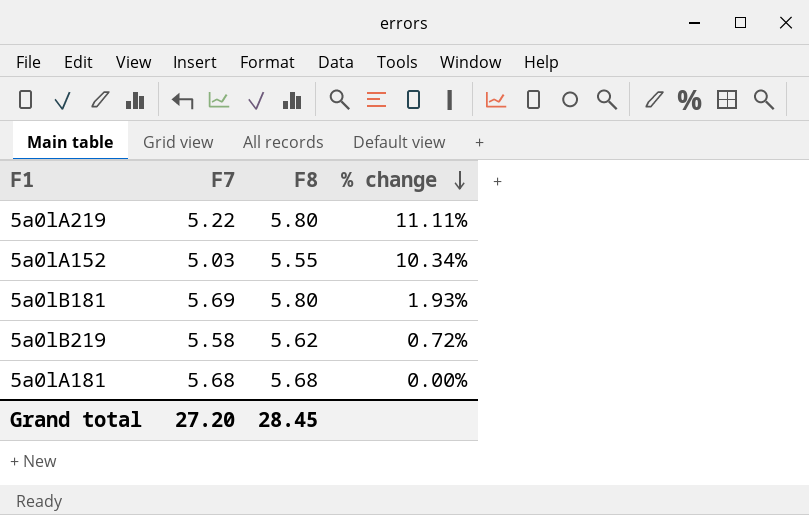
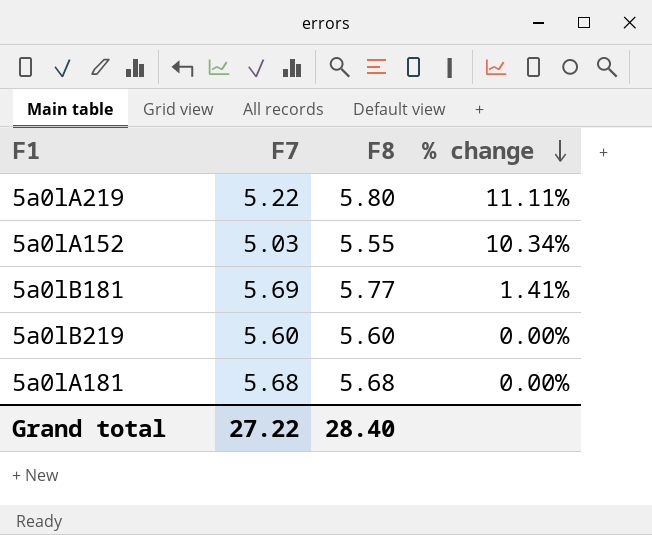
5a0lB181 | F8: 5.80 -> 5.77
5a0lB181 | % change: 1.93% -> 1.41%
5a0lB219 | F7: 5.58 -> 5.60
5a0lB219 | F8: 5.62 -> 5.60
5a0lB219 | % change: 0.72% -> 0.00%
Grand total | F7: 27.20 -> 27.22
Grand total | F8: 28.45 -> 28.40

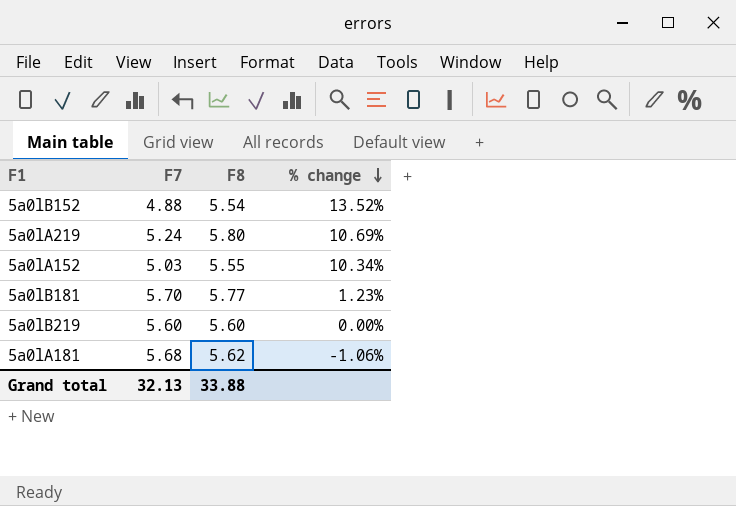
row 5a0lB152: none -> 4.88 | 5.54 | 13.52%
5a0lA219 | F7: 5.22 -> 5.24
5a0lA219 | % change: 11.11% -> 10.69%
5a0lB181 | F7: 5.69 -> 5.70
5a0lB181 | % change: 1.41% -> 1.23%
5a0lA181 | F8: 5.68 -> 5.62
5a0lA181 | % change: 0.00% -> -1.06%
Grand total | F7: 27.22 -> 32.13
Grand total | F8: 28.40 -> 33.88

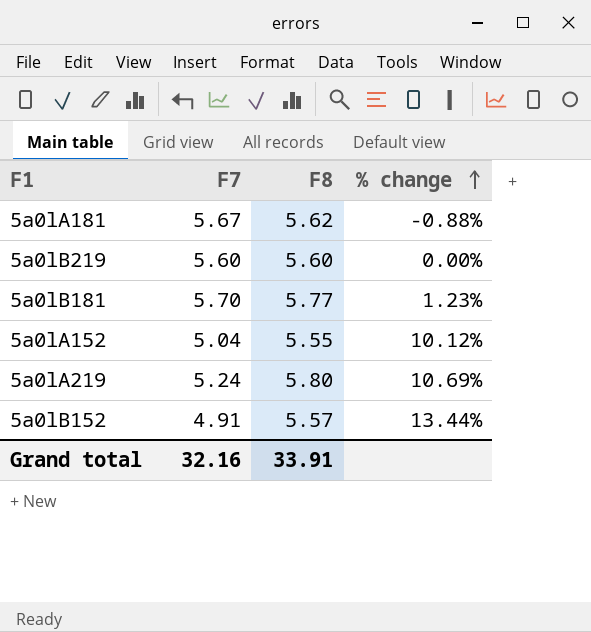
row order: % change descending -> % change ascending
5a0lA181 | F7: 5.68 -> 5.67
5a0lA181 | % change: -1.06% -> -0.88%
5a0lA152 | F7: 5.03 -> 5.04
5a0lA152 | % change: 10.34% -> 10.12%
5a0lB152 | F7: 4.88 -> 4.91
5a0lB152 | F8: 5.54 -> 5.57
5a0lB152 | % change: 13.52% -> 13.44%
Grand total | F7: 32.13 -> 32.16
Grand total | F8: 33.88 -> 33.91

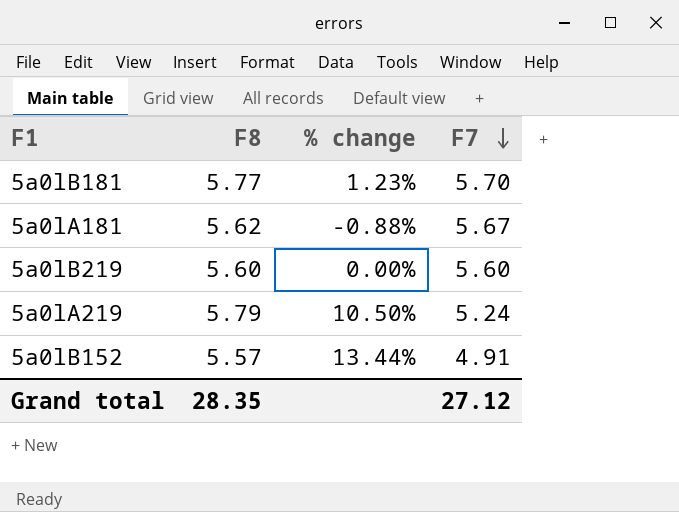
row order: % change ascending -> F7 descending
column F7 | position: 2 -> 4
row 5a0lA152: 5.04 | 5.55 | 10.12% -> none
5a0lA219 | F8: 5.80 -> 5.79
5a0lA219 | % change: 10.69% -> 10.50%
Grand total | F8: 33.91 -> 28.35
Grand total | F7: 32.16 -> 27.12

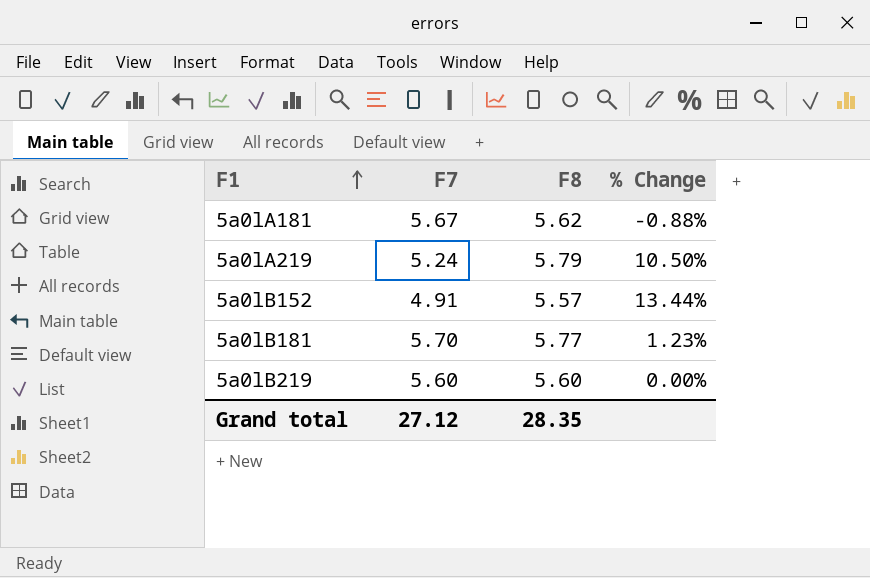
row order: F7 descending -> F1 ascending
column F7 | position: 4 -> 2
column name: % change -> % Change

